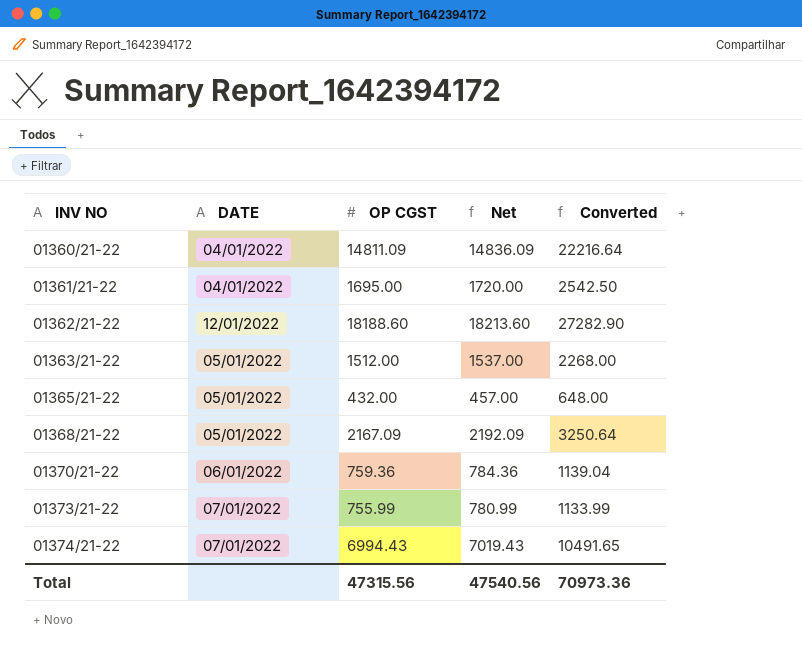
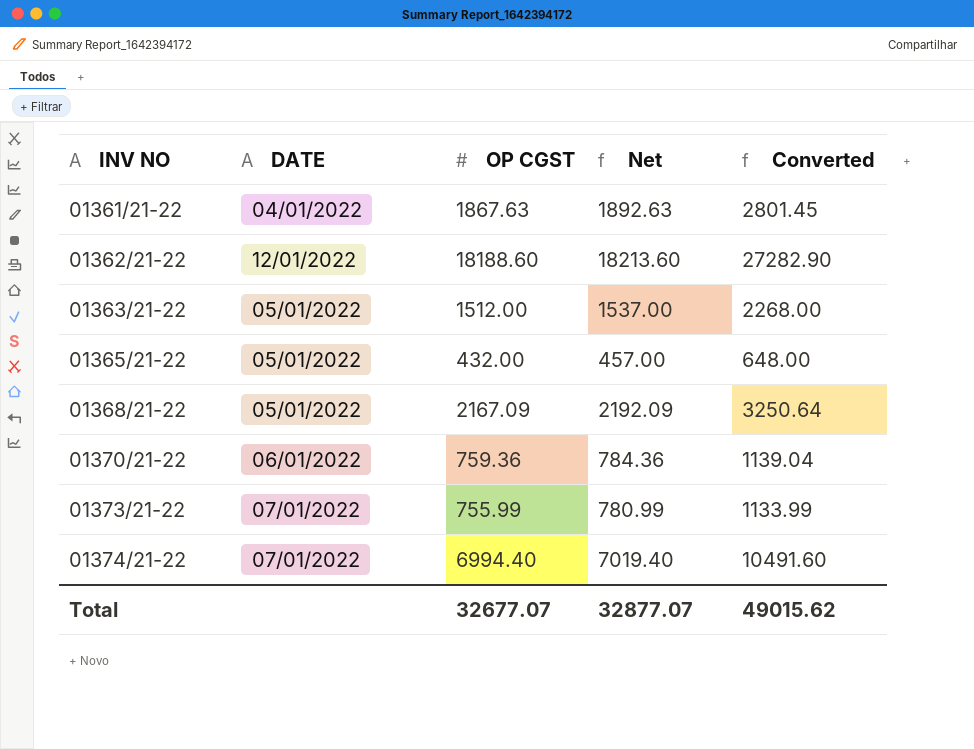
row 01360/21-22: 04/01/2022 | 14811.09 | 14836.09 | 22216.64 -> none
01361/21-22 | OP CGST: 1695.00 -> 1867.63
01361/21-22 | Net: 1720.00 -> 1892.63
01361/21-22 | Converted: 2542.50 -> 2801.45
01374/21-22 | OP CGST: 6994.43 -> 6994.40
01374/21-22 | Net: 7019.43 -> 7019.40
01374/21-22 | Converted: 10491.65 -> 10491.60
Total | OP CGST: 47315.56 -> 32677.07
Total | Net: 47540.56 -> 32877.07
Total | Converted: 70973.36 -> 49015.62

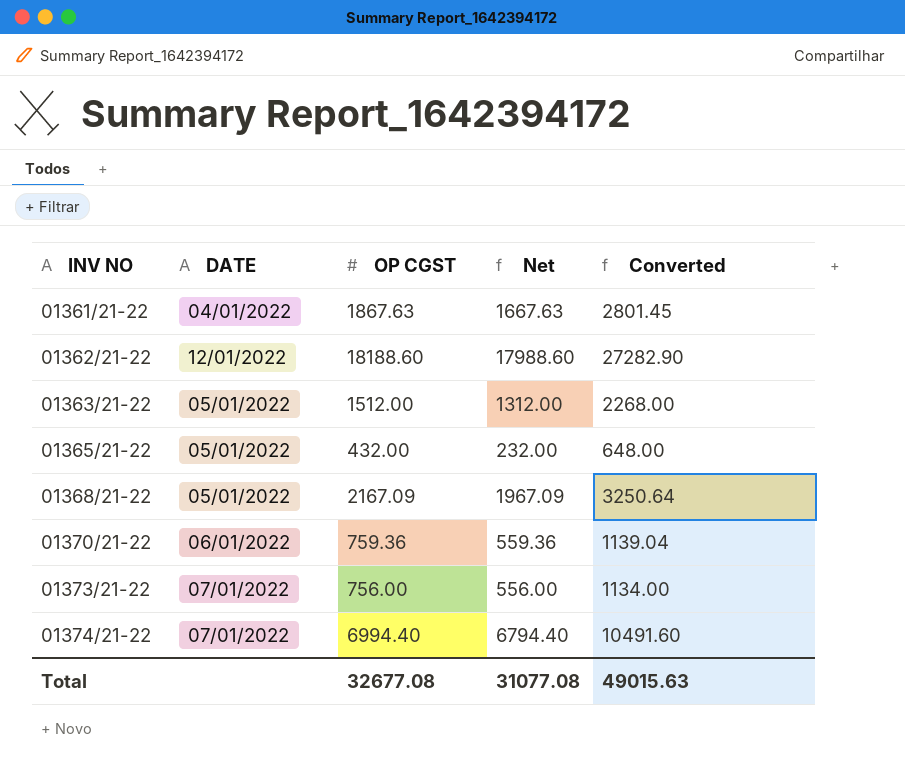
column Net | formula: [OP CGST] + 25 -> [OP CGST] - 200
01373/21-22 | OP CGST: 755.99 -> 756.00
01373/21-22 | Converted: 1133.99 -> 1134.00
Total | OP CGST: 32677.07 -> 32677.08
Total | Net: 32877.07 -> 31077.08
Total | Converted: 49015.62 -> 49015.63

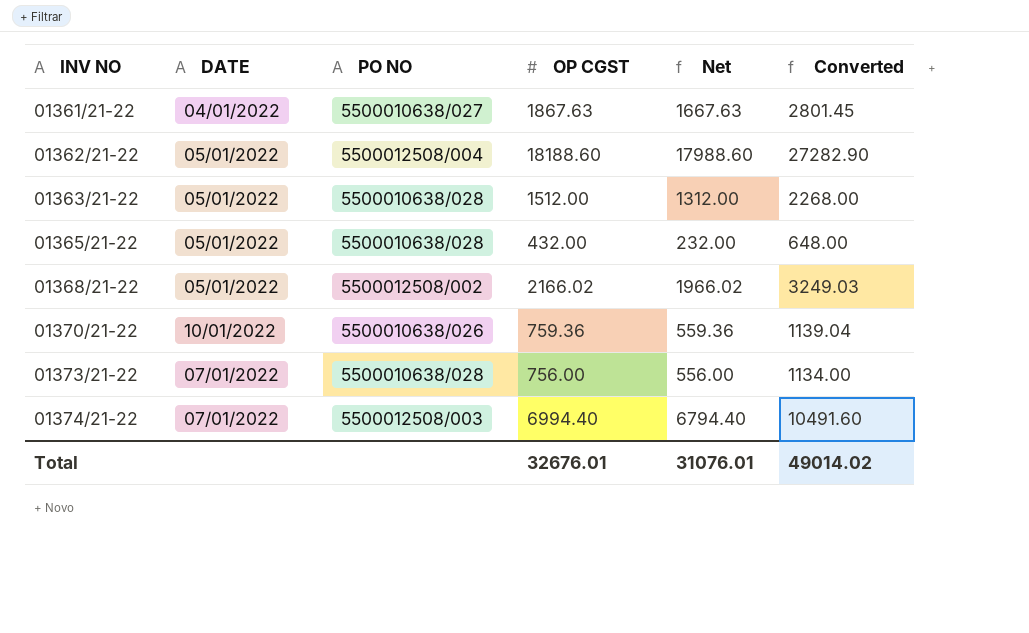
column PO NO | position: none -> 3
01362/21-22 | DATE: 12/01/2022 -> 05/01/2022
01368/21-22 | OP CGST: 2167.09 -> 2166.02
01368/21-22 | Net: 1967.09 -> 1966.02
01368/21-22 | Converted: 3250.64 -> 3249.03
01370/21-22 | DATE: 06/01/2022 -> 10/01/2022
Total | OP CGST: 32677.08 -> 32676.01
Total | Net: 31077.08 -> 31076.01
Total | Converted: 49015.63 -> 49014.02

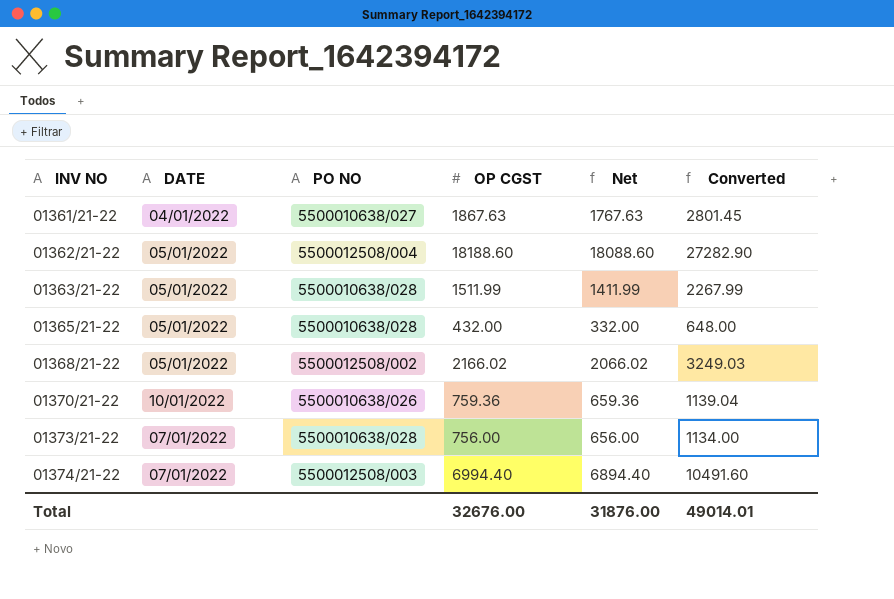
column Net | formula: [OP CGST] - 200 -> [OP CGST] - 100
01363/21-22 | OP CGST: 1512.00 -> 1511.99
01363/21-22 | Converted: 2268.00 -> 2267.99
Total | OP CGST: 32676.01 -> 32676.00
Total | Net: 31076.01 -> 31876.00
Total | Converted: 49014.02 -> 49014.01

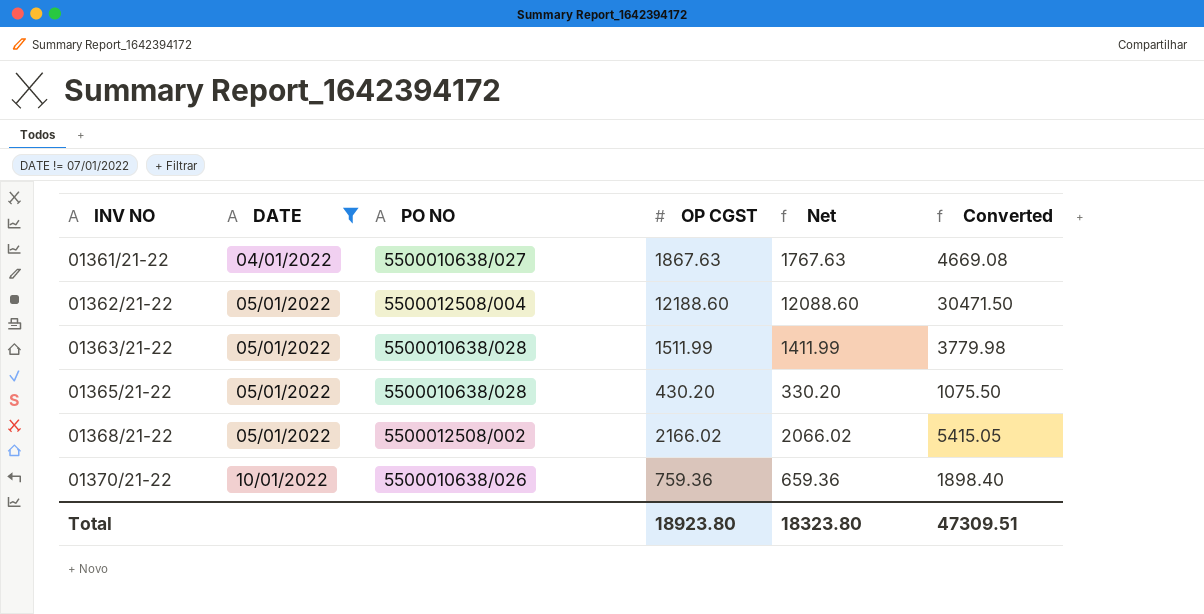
filter: none -> DATE != 07/01/2022
column Converted | formula: [OP CGST] * 1.5 -> [OP CGST] * 2.5
01362/21-22 | OP CGST: 18188.60 -> 12188.60
01362/21-22 | Net: 18088.60 -> 12088.60
01365/21-22 | OP CGST: 432.00 -> 430.20
01365/21-22 | Net: 332.00 -> 330.20
Total | OP CGST: 32676.00 -> 18923.80
Total | Net: 31876.00 -> 18323.80
Total | Converted: 49014.01 -> 47309.51

